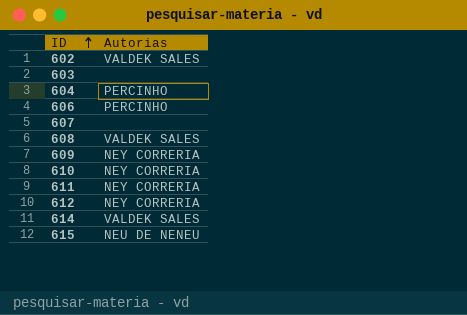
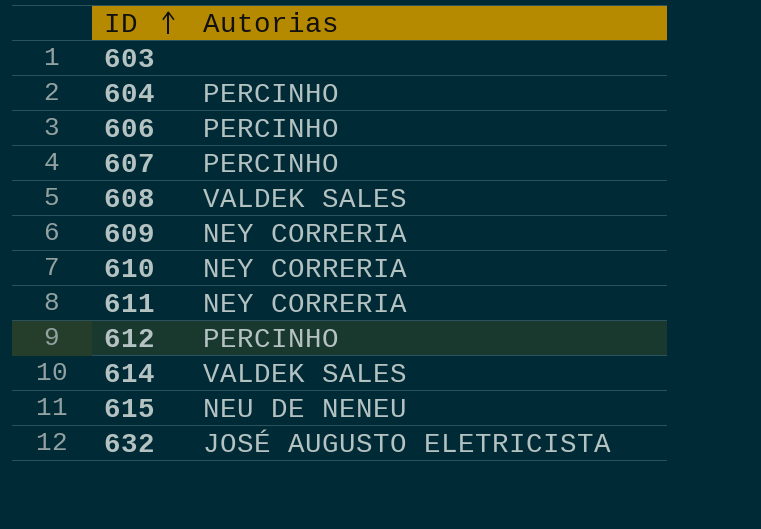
row 602: VALDEK SALES -> none
607 | Autorias: none -> PERCINHO
612 | Autorias: NEY CORRERIA -> PERCINHO
row 632: none -> JOSÉ AUGUSTO ELETRICISTA

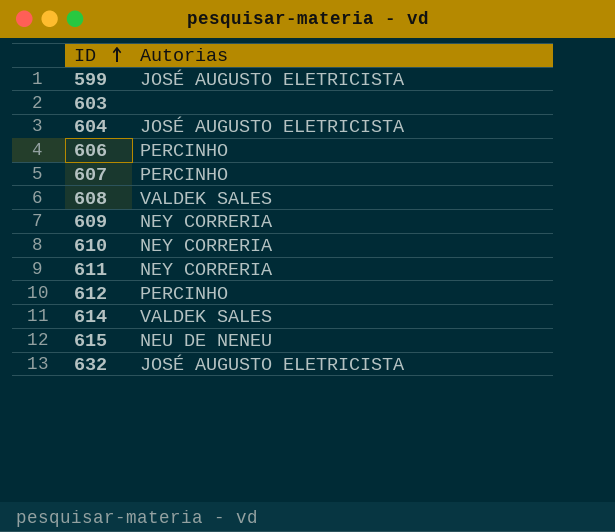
row 599: none -> JOSÉ AUGUSTO ELETRICISTA
604 | Autorias: PERCINHO -> JOSÉ AUGUSTO ELETRICISTA

